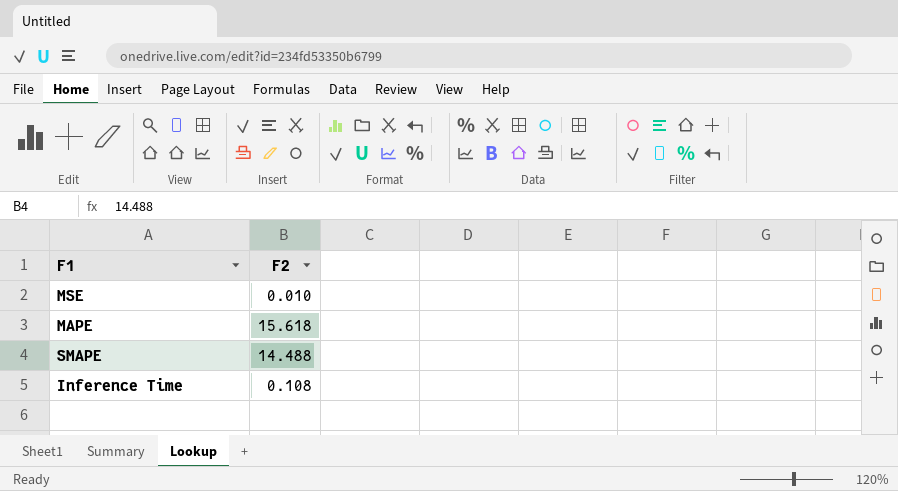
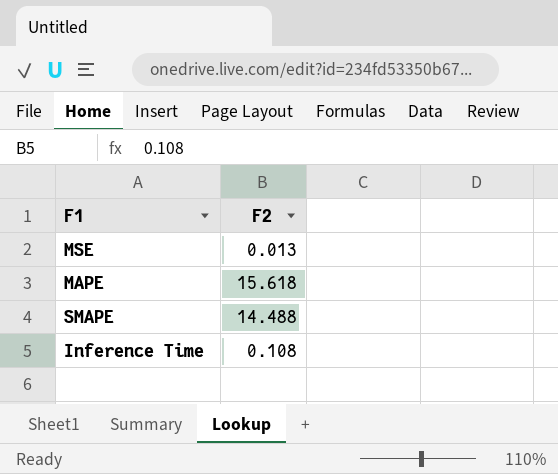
MSE | F2: 0.010 -> 0.013

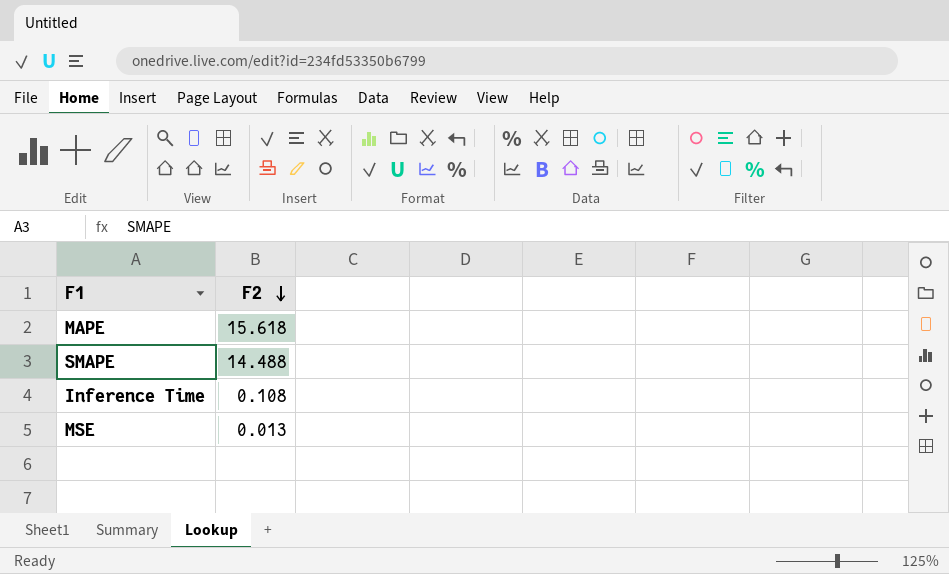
row order: none -> F2 descending

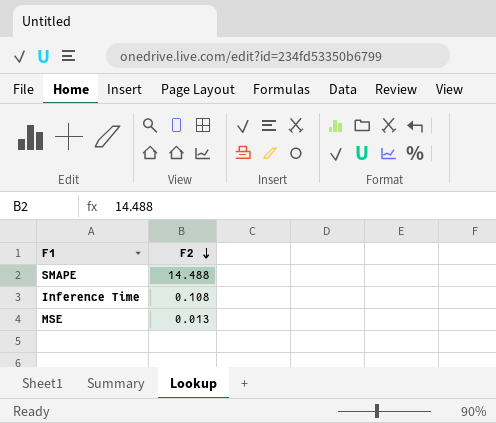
row MAPE: 15.618 -> none

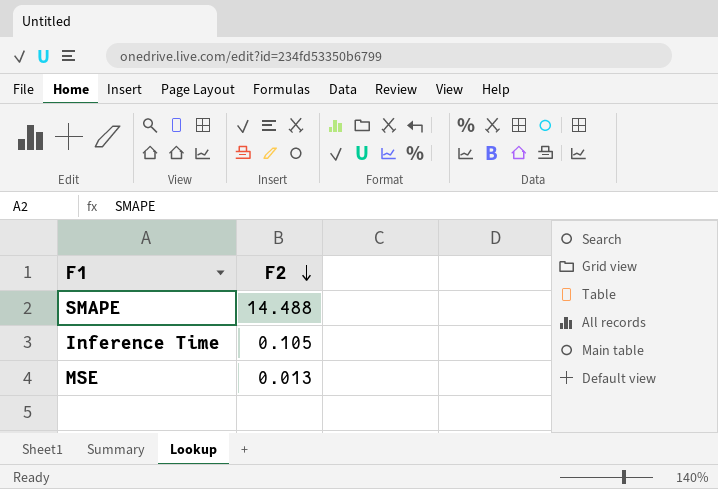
Inference Time | F2: 0.108 -> 0.105

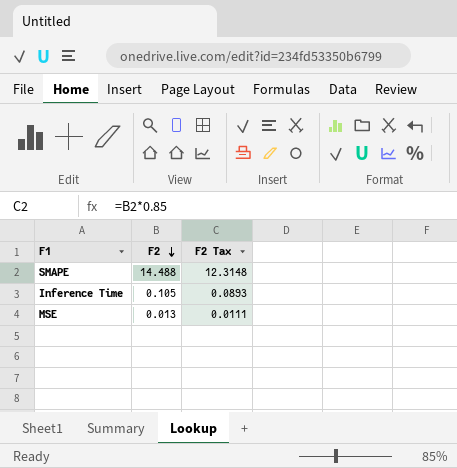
column F2 Tax | formula: none -> [F2] * 0.85

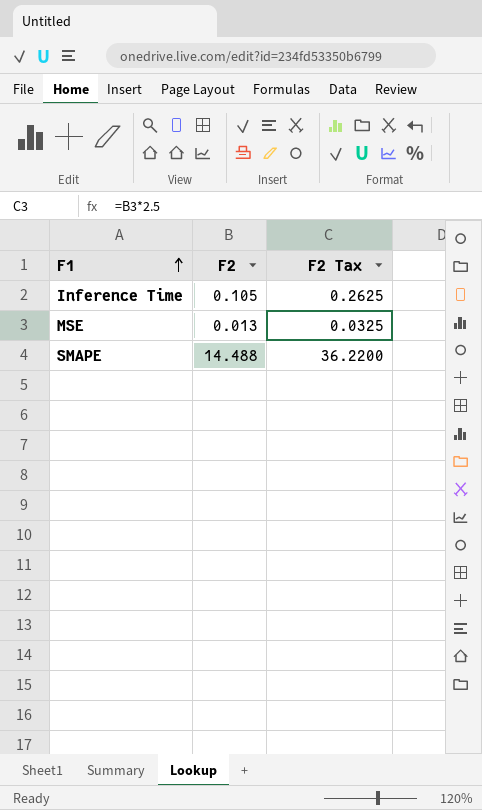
row order: F2 descending -> F1 ascending
column F2 Tax | formula: [F2] * 0.85 -> [F2] * 2.5

